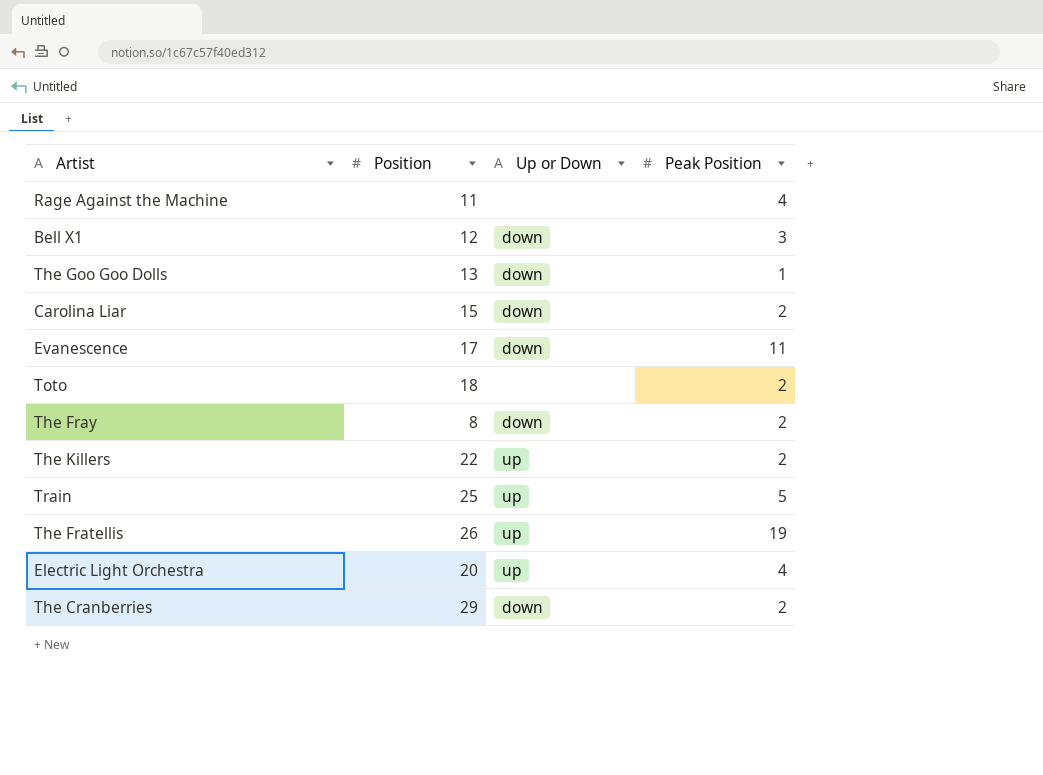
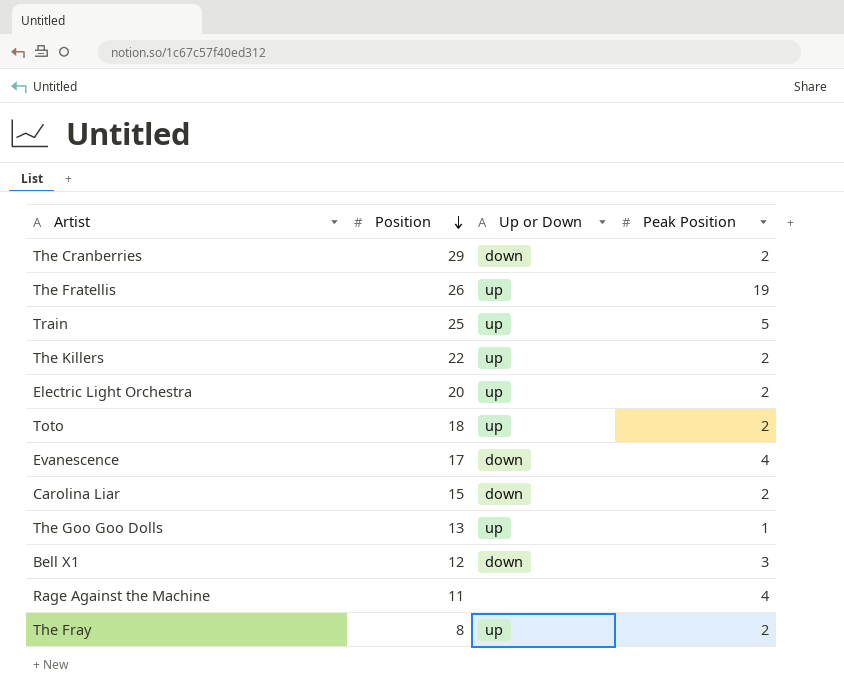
row order: none -> Position descending
Electric Light Orchestra | Peak Position: 4 -> 2
Toto | Up or Down: none -> up
Evanescence | Peak Position: 11 -> 4
The Goo Goo Dolls | Up or Down: down -> up
The Fray | Up or Down: down -> up

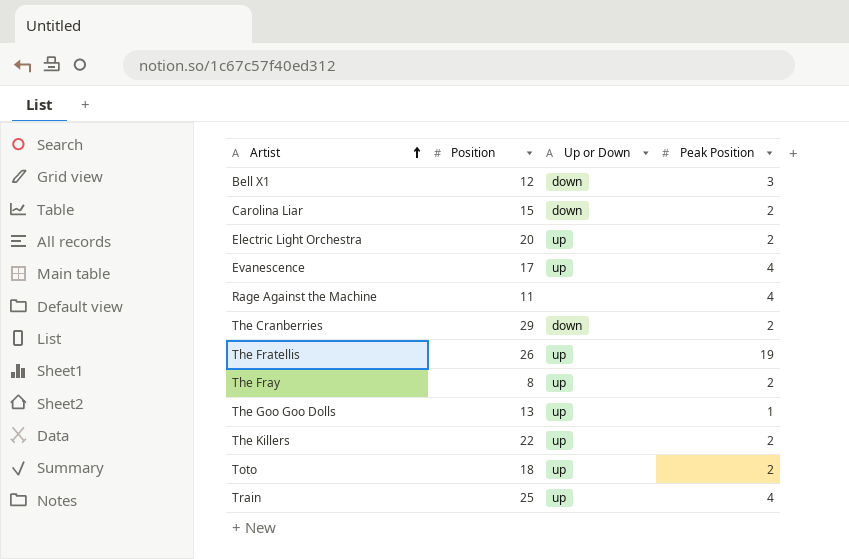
row order: Position descending -> Artist ascending
Evanescence | Up or Down: down -> up
Train | Peak Position: 5 -> 4

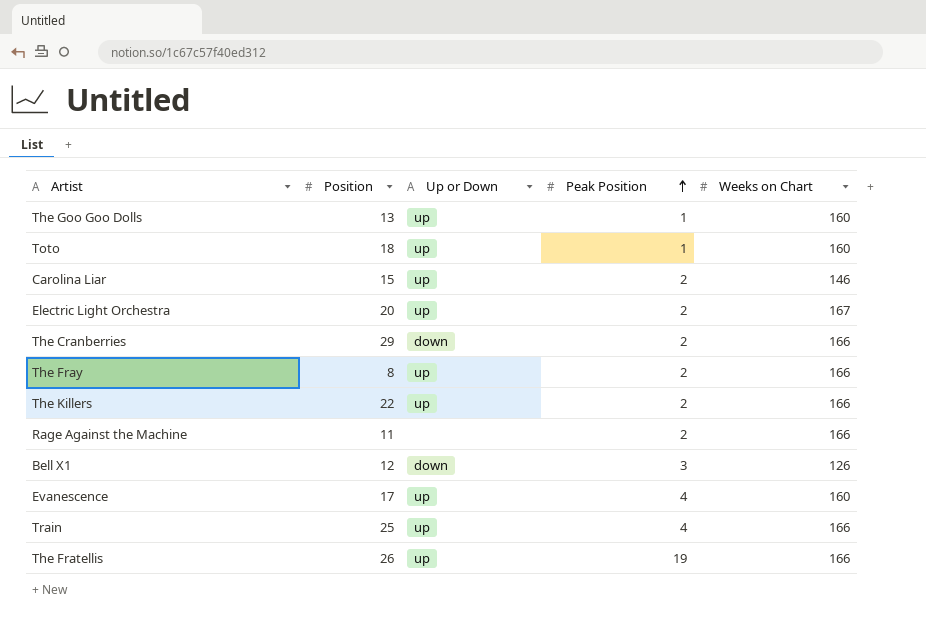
row order: Artist ascending -> Peak Position ascending
column Weeks on Chart | position: none -> 5
Toto | Peak Position: 2 -> 1
Carolina Liar | Up or Down: down -> up
Rage Against the Machine | Peak Position: 4 -> 2

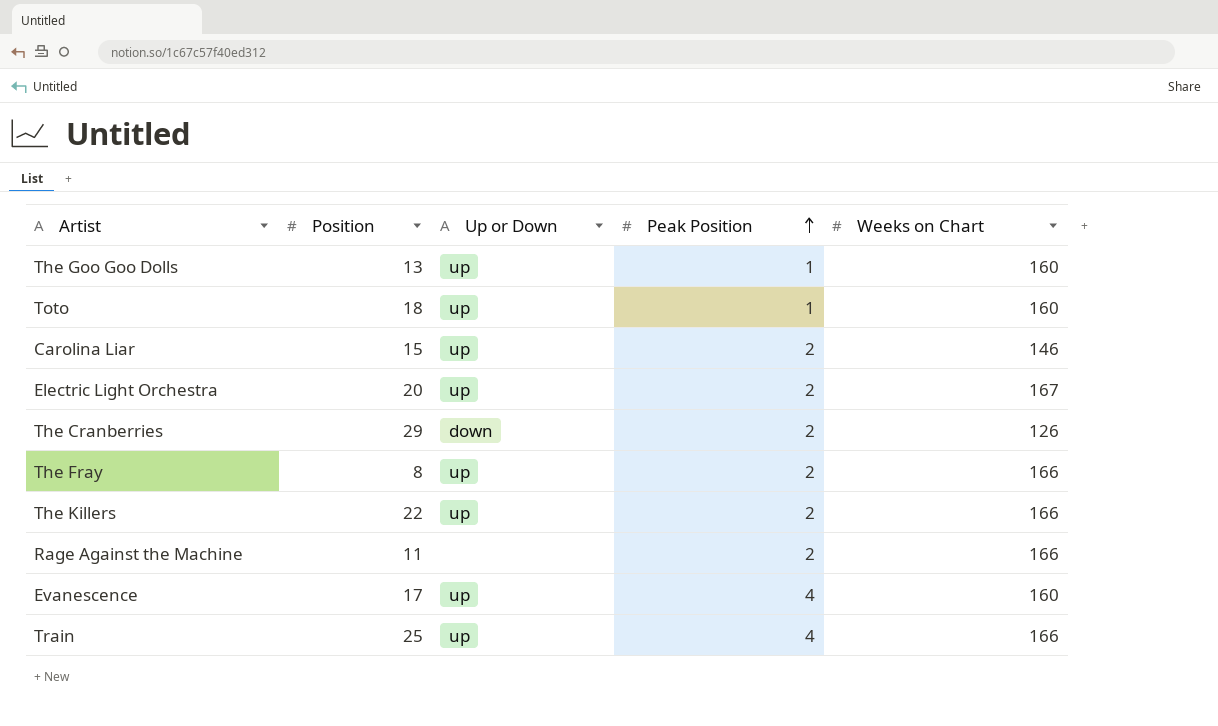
row Bell X1: 12 | down | 3 | 126 -> none
row The Fratellis: 26 | up | 19 | 166 -> none
The Cranberries | Weeks on Chart: 166 -> 126

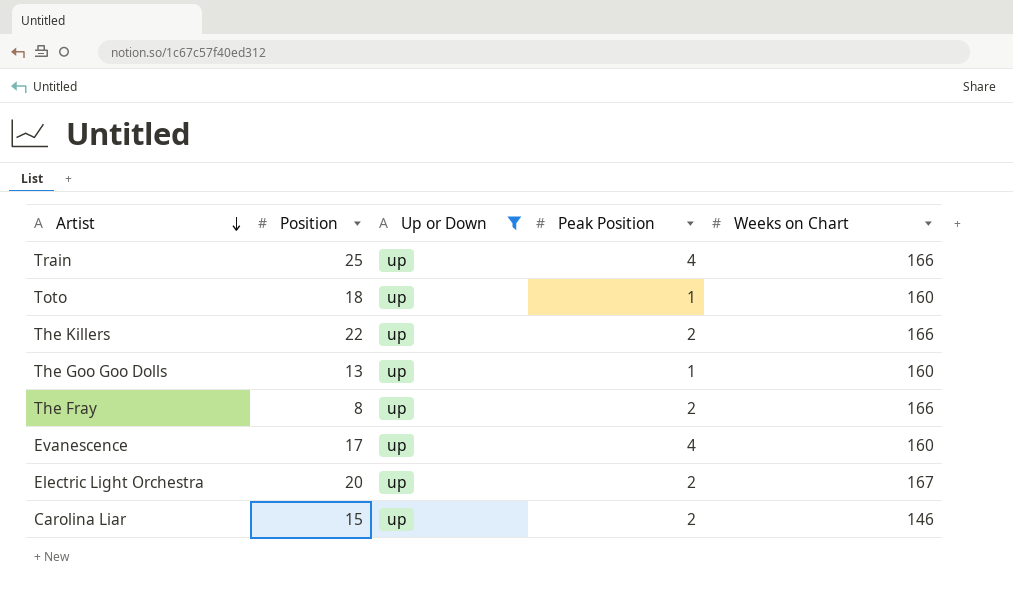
filter: none -> Up or Down = up
row order: Peak Position ascending -> Artist descending

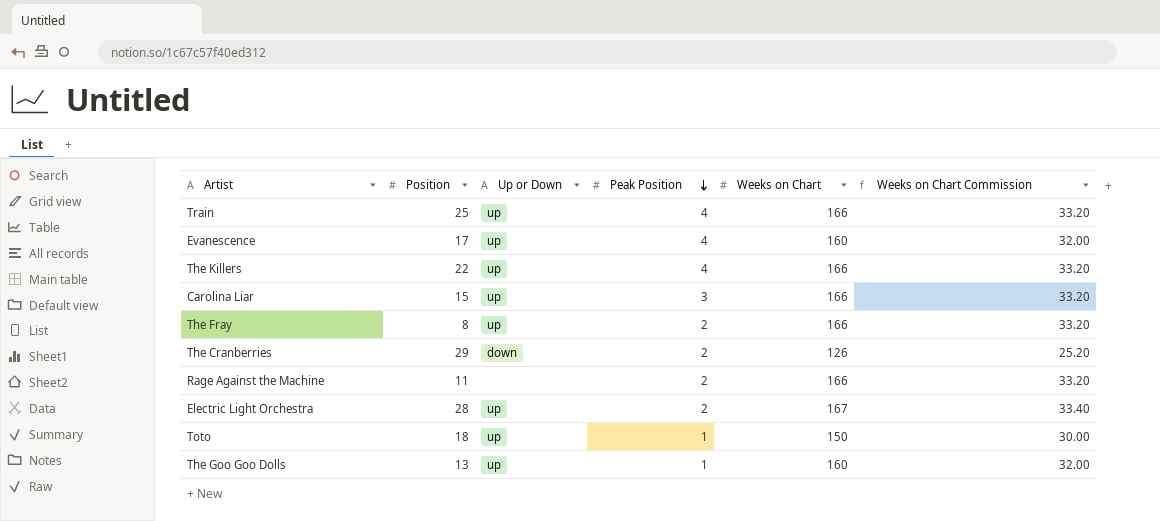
filter: Up or Down = up -> none
row order: Artist descending -> Peak Position descending
column Weeks on Chart Commission | formula: none -> [Weeks on Chart] * 0.2
The Killers | Peak Position: 2 -> 4
Carolina Liar | Peak Position: 2 -> 3
Carolina Liar | Weeks on Chart: 146 -> 166
Electric Light Orchestra | Position: 20 -> 28
Toto | Weeks on Chart: 160 -> 150

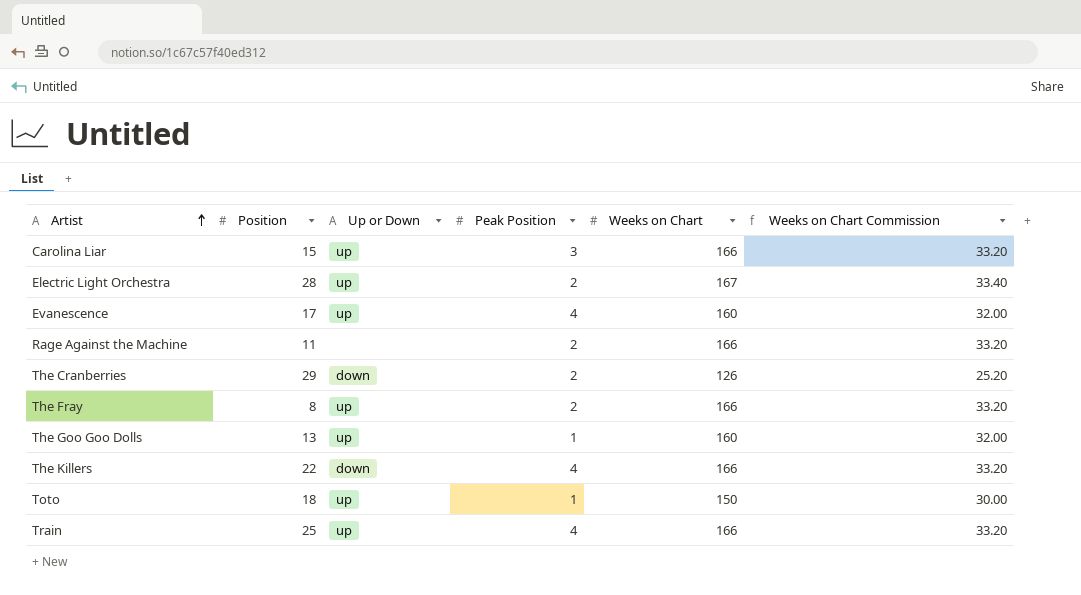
row order: Peak Position descending -> Artist ascending
The Killers | Up or Down: up -> down

